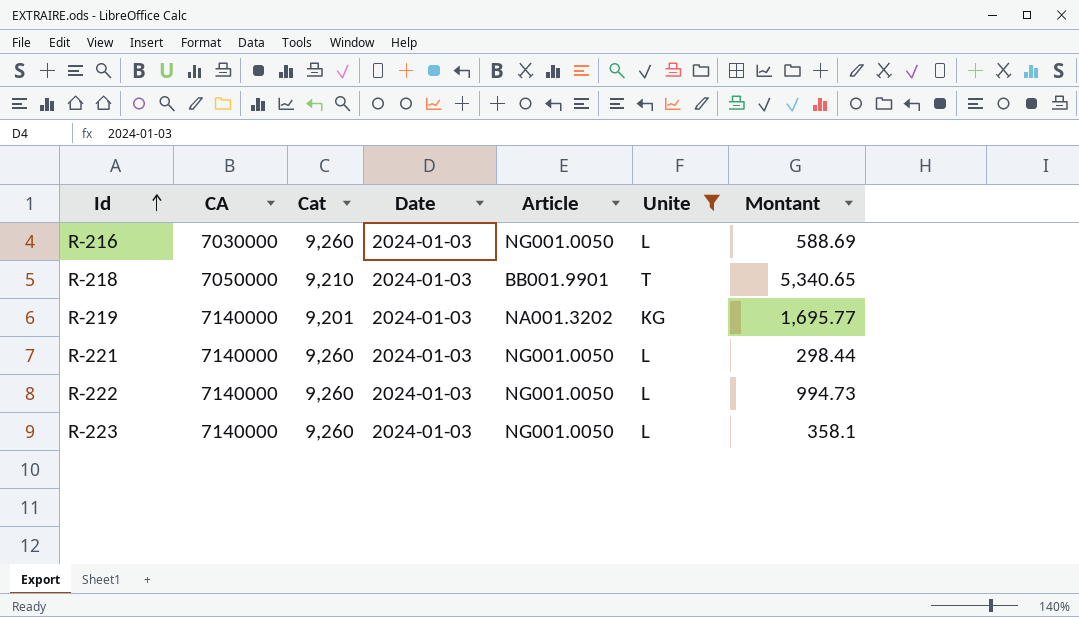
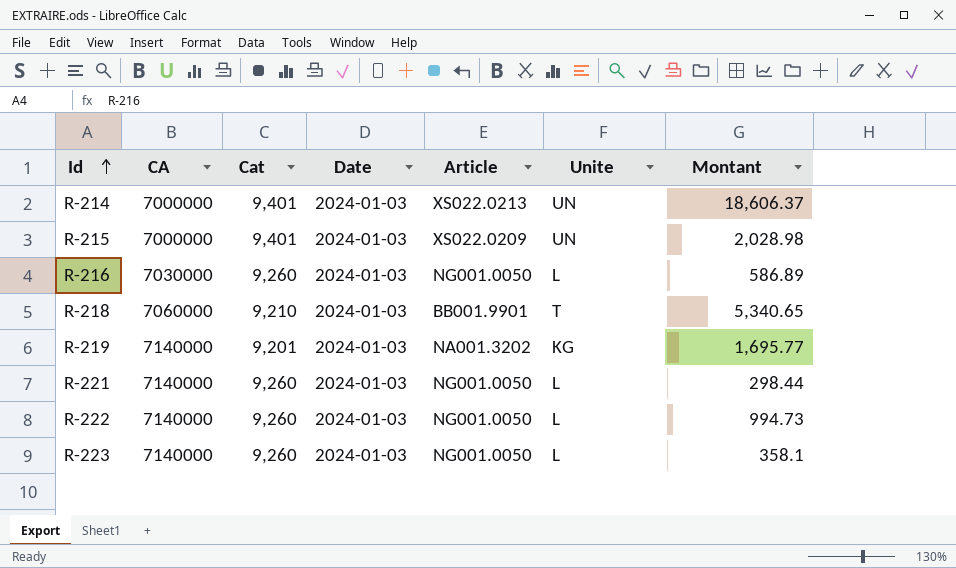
filter: Unite != UN -> none
R-216 | Montant: 588.69 -> 586.89
R-218 | CA: 7050000 -> 7060000

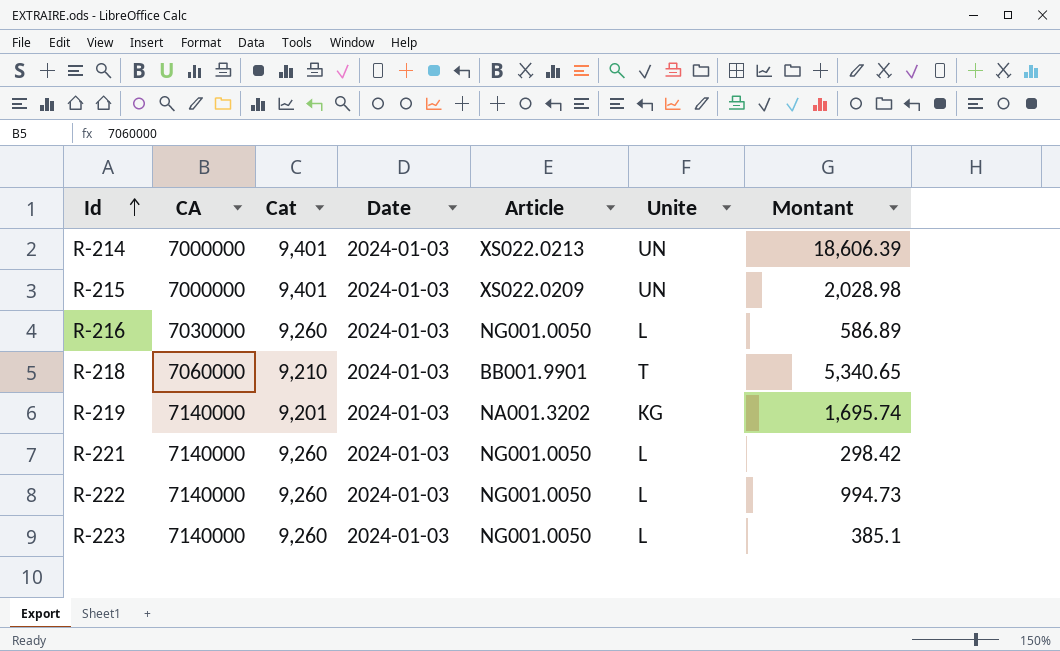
R-214 | Montant: 18,606.37 -> 18,606.39
R-219 | Montant: 1,695.77 -> 1,695.74
R-221 | Montant: 298.44 -> 298.42
R-223 | Montant: 358.1 -> 385.1

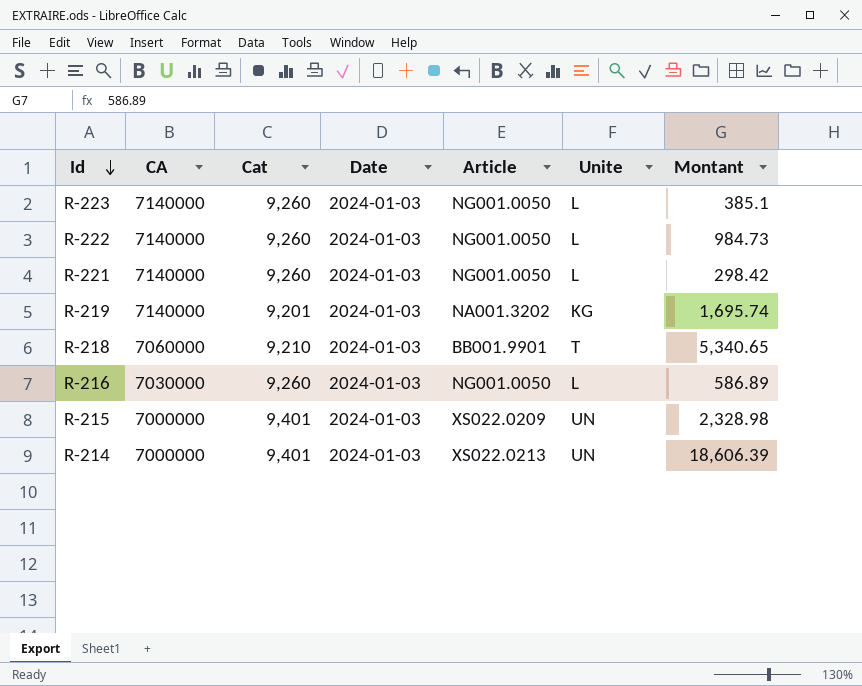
row order: Id ascending -> Id descending
R-222 | Montant: 994.73 -> 984.73
R-215 | Montant: 2,028.98 -> 2,328.98

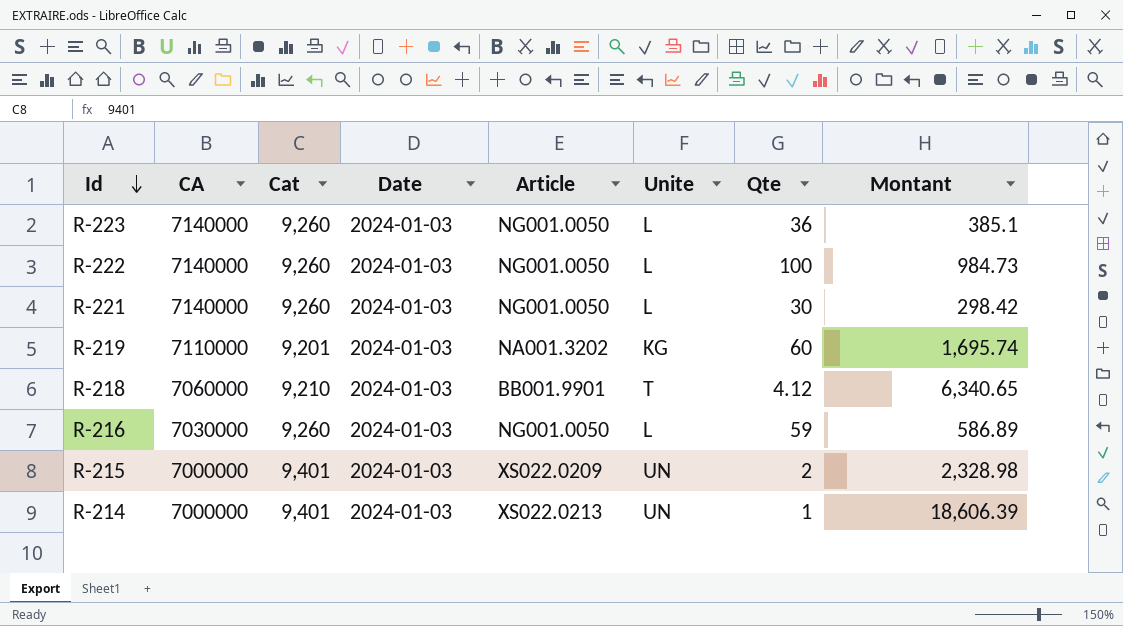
column Qte | position: none -> 7
R-219 | CA: 7140000 -> 7110000
R-218 | Montant: 5,340.65 -> 6,340.65

